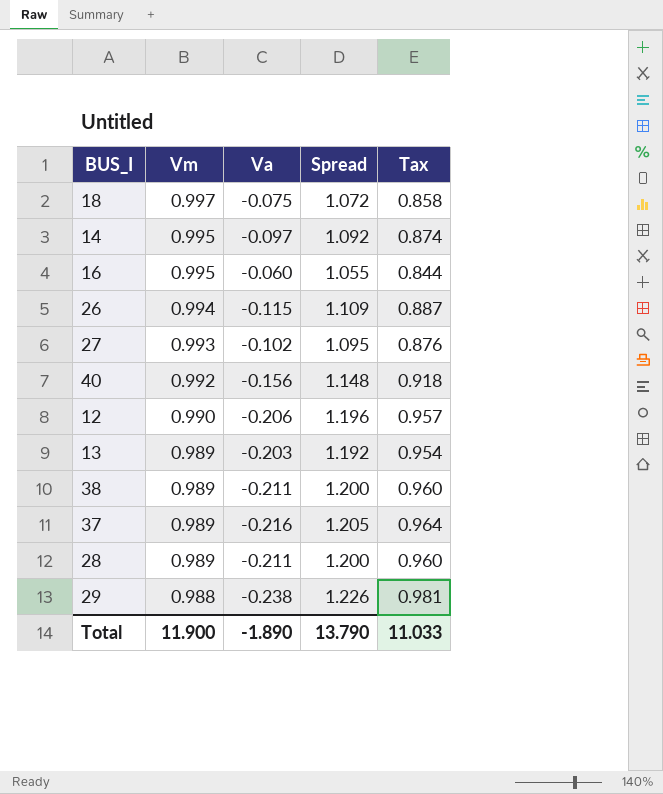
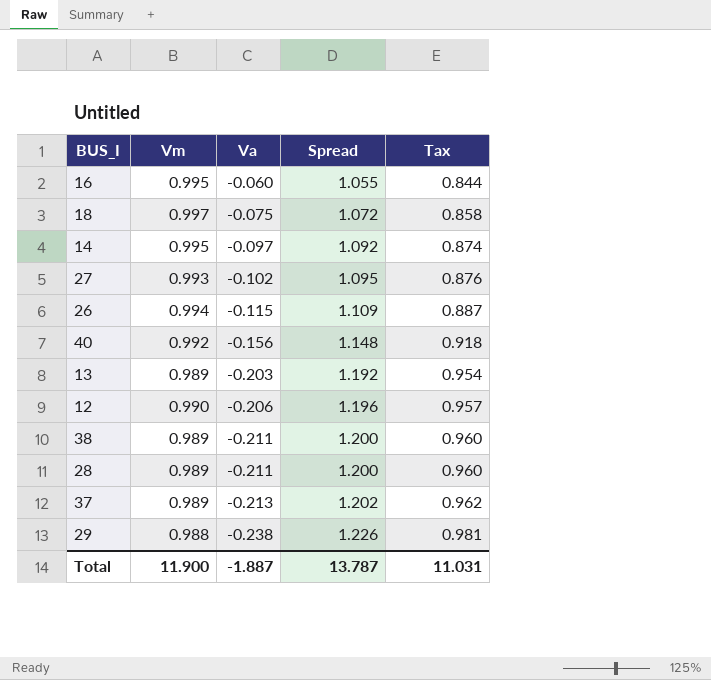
row order: Vm descending -> Va descending
37 | Va: -0.216 -> -0.213
37 | Spread: 1.205 -> 1.202
37 | Tax: 0.964 -> 0.962
Total | Va: -1.890 -> -1.887
Total | Spread: 13.790 -> 13.787
Total | Tax: 11.033 -> 11.031

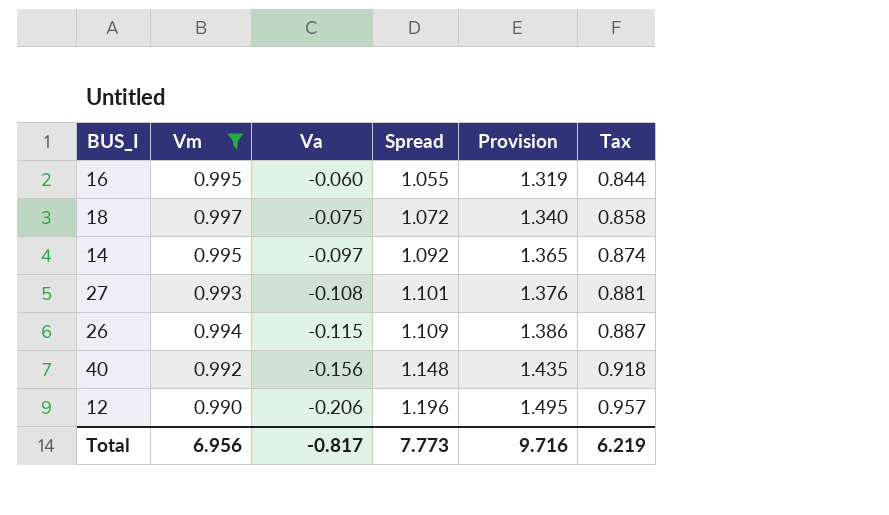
filter: none -> Vm >= 0.990
column Provision | formula: none -> [Spread] * 1.25
27 | Va: -0.102 -> -0.108
27 | Spread: 1.095 -> 1.101
27 | Tax: 0.876 -> 0.881
Total | Vm: 11.900 -> 6.956
Total | Va: -1.887 -> -0.817
Total | Spread: 13.787 -> 7.773
Total | Tax: 11.031 -> 6.219

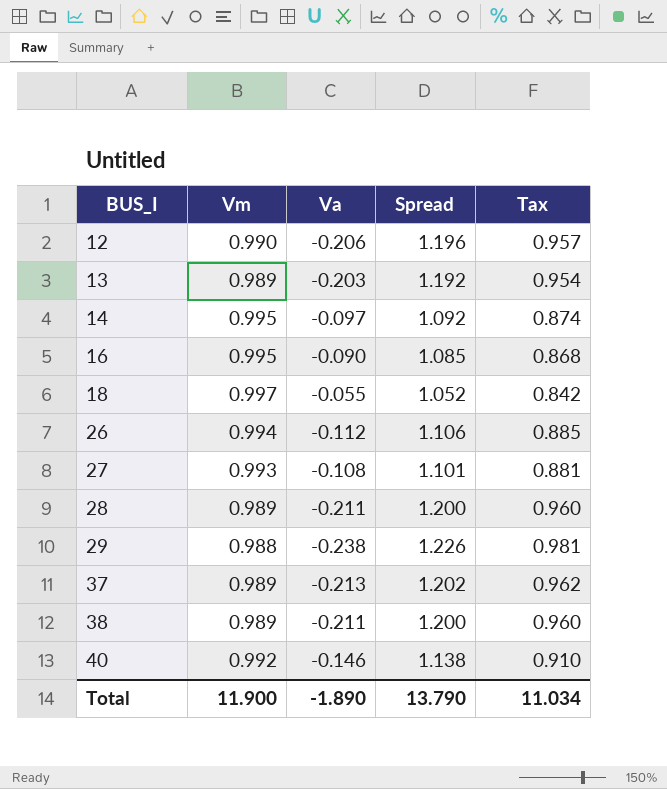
filter: Vm >= 0.990 -> none
row order: Va descending -> BUS_I ascending
column Provision | formula: [Spread] * 1.25 -> none
16 | Va: -0.060 -> -0.090
16 | Spread: 1.055 -> 1.085
16 | Tax: 0.844 -> 0.868
18 | Va: -0.075 -> -0.055
18 | Spread: 1.072 -> 1.052
18 | Tax: 0.858 -> 0.842
26 | Va: -0.115 -> -0.112
26 | Spread: 1.109 -> 1.106
26 | Tax: 0.887 -> 0.885
40 | Va: -0.156 -> -0.146
40 | Spread: 1.148 -> 1.138
40 | Tax: 0.918 -> 0.910
Total | Vm: 6.956 -> 11.900
Total | Va: -0.817 -> -1.890
Total | Spread: 7.773 -> 13.790
Total | Tax: 6.219 -> 11.034

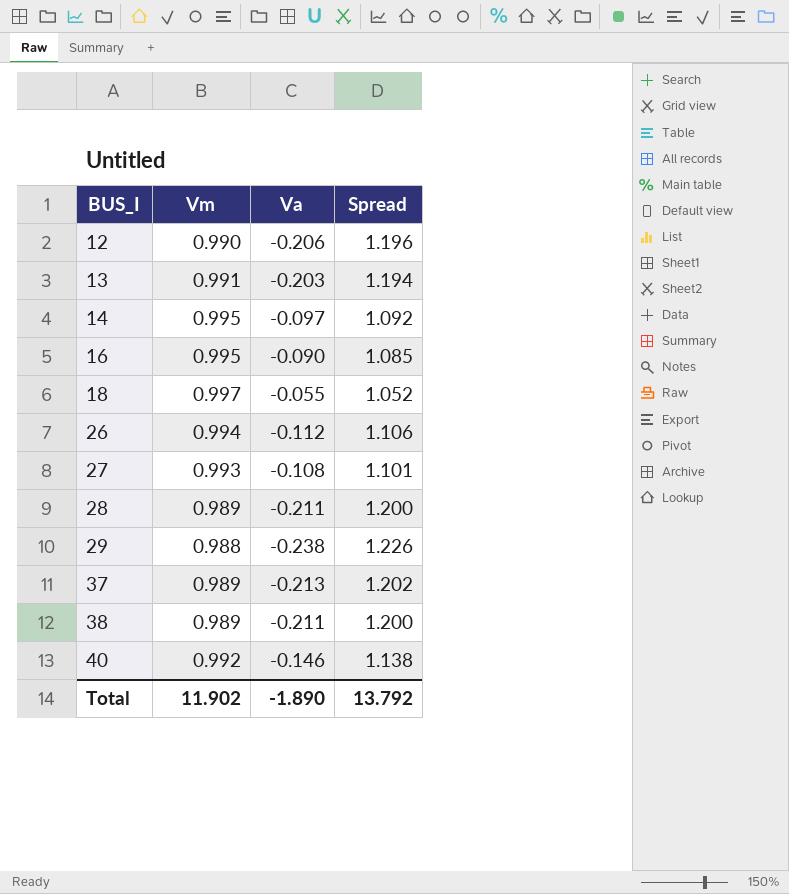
column Tax | formula: [Spread] * 0.8 -> none
13 | Vm: 0.989 -> 0.991
13 | Spread: 1.192 -> 1.194
Total | Vm: 11.900 -> 11.902
Total | Spread: 13.790 -> 13.792

